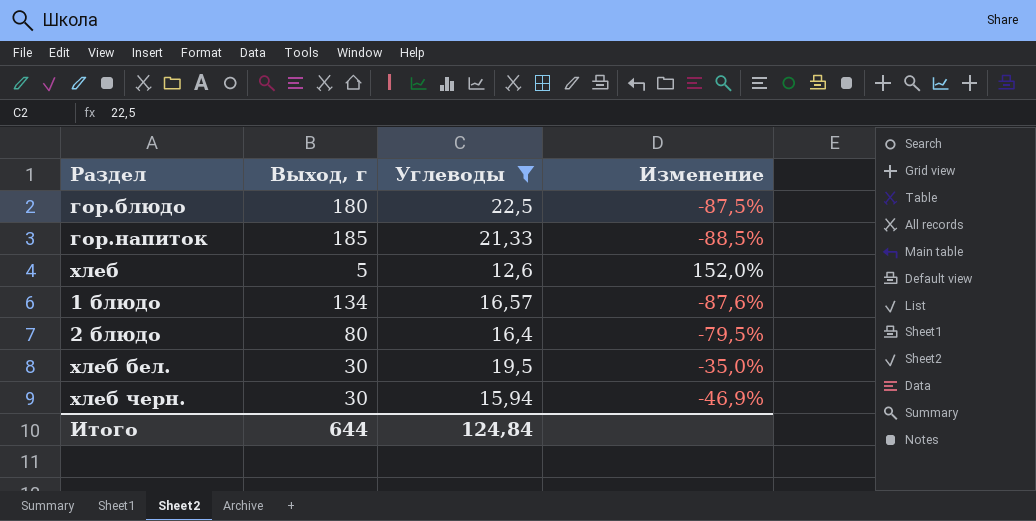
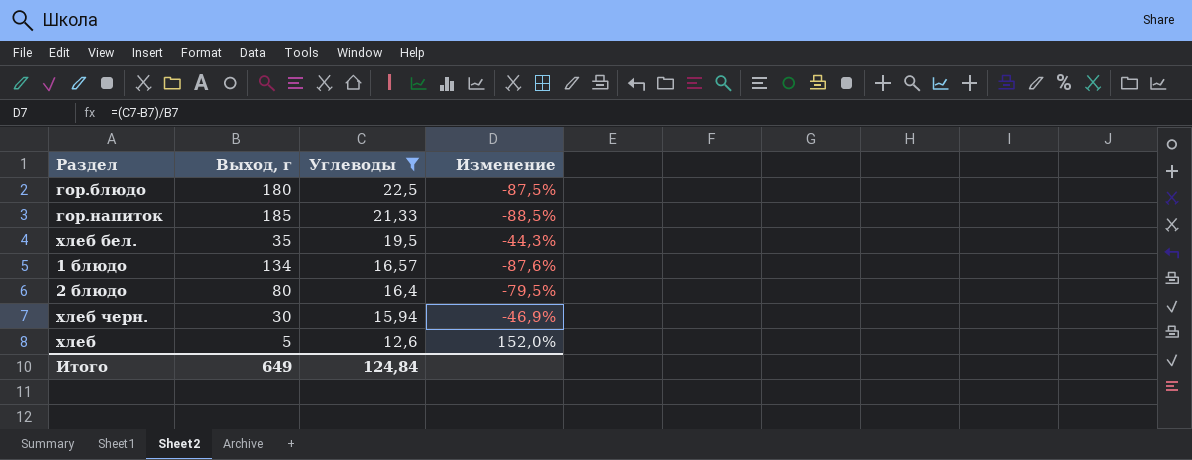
row order: none -> Углеводы descending
хлеб бел. | Выход, г: 30 -> 35
хлеб бел. | Изменение: -35,0% -> -44,3%
Итого | Выход, г: 644 -> 649

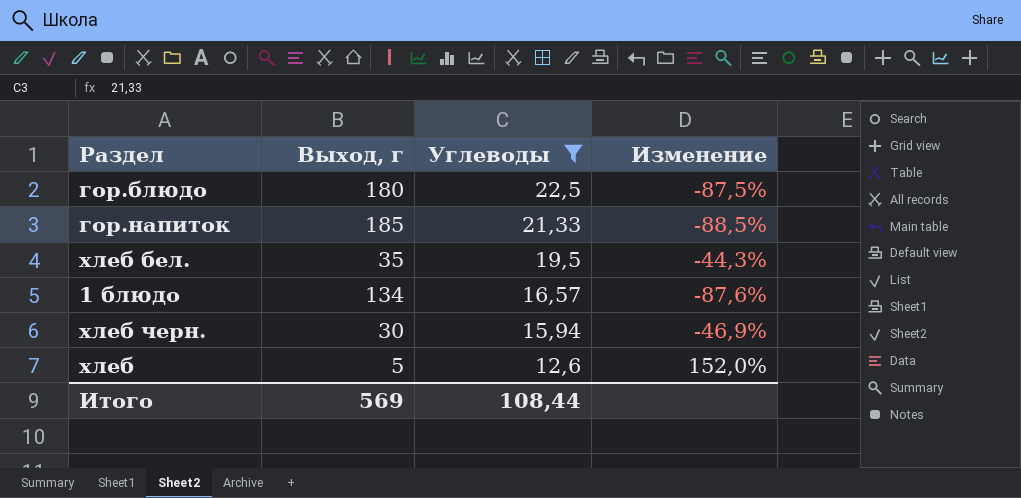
row 2 блюдо: 80 | 16,4 | -79,5% -> none
Итого | Выход, г: 649 -> 569
Итого | Углеводы: 124,84 -> 108,44

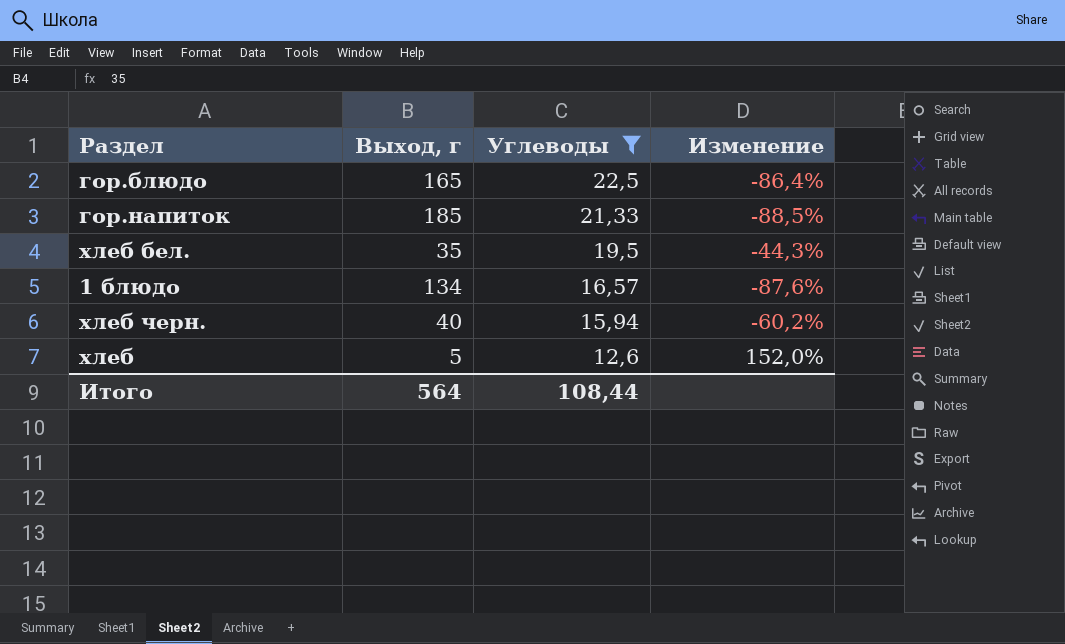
гор.блюдо | Выход, г: 180 -> 165
гор.блюдо | Изменение: -87,5% -> -86,4%
хлеб черн. | Выход, г: 30 -> 40
хлеб черн. | Изменение: -46,9% -> -60,2%
Итого | Выход, г: 569 -> 564

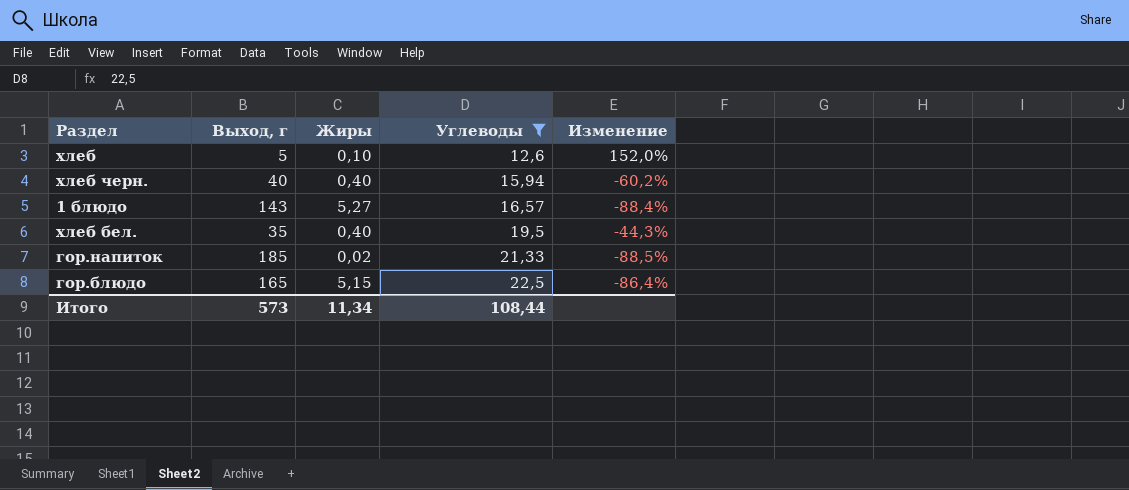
row order: Углеводы descending -> Углеводы ascending
column Жиры | position: none -> 3
1 блюдо | Выход, г: 134 -> 143
1 блюдо | Изменение: -87,6% -> -88,4%
Итого | Выход, г: 564 -> 573

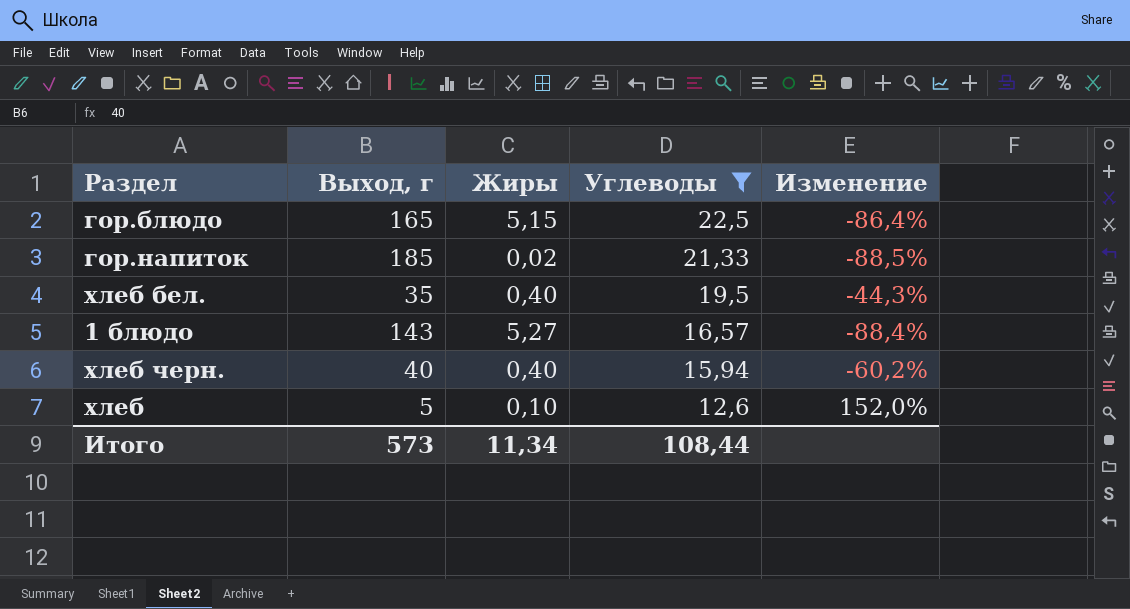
row order: Углеводы ascending -> Углеводы descending

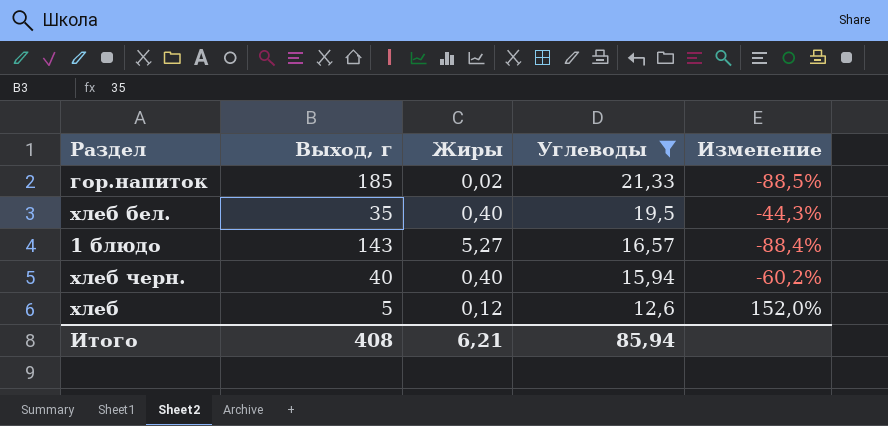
row гор.блюдо: 165 | 5,15 | 22,5 | -86,4% -> none
хлеб | Жиры: 0,10 -> 0,12
Итого | Выход, г: 573 -> 408
Итого | Жиры: 11,34 -> 6,21
Итого | Углеводы: 108,44 -> 85,94

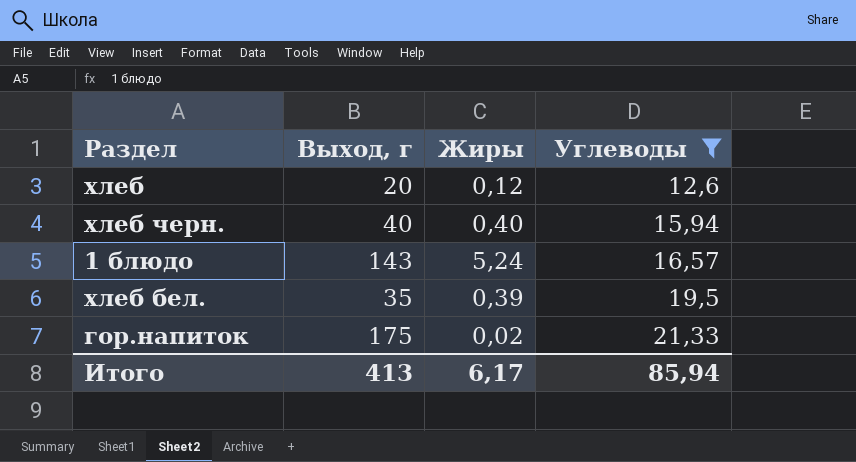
row order: Углеводы descending -> Углеводы ascending
column Изменение | formula: ([Углеводы] - [Выход, г]) / [Выход, г] -> none
хлеб | Выход, г: 5 -> 20
1 блюдо | Жиры: 5,27 -> 5,24
хлеб бел. | Жиры: 0,40 -> 0,39
гор.напиток | Выход, г: 185 -> 175
Итого | Выход, г: 408 -> 413
Итого | Жиры: 6,21 -> 6,17

